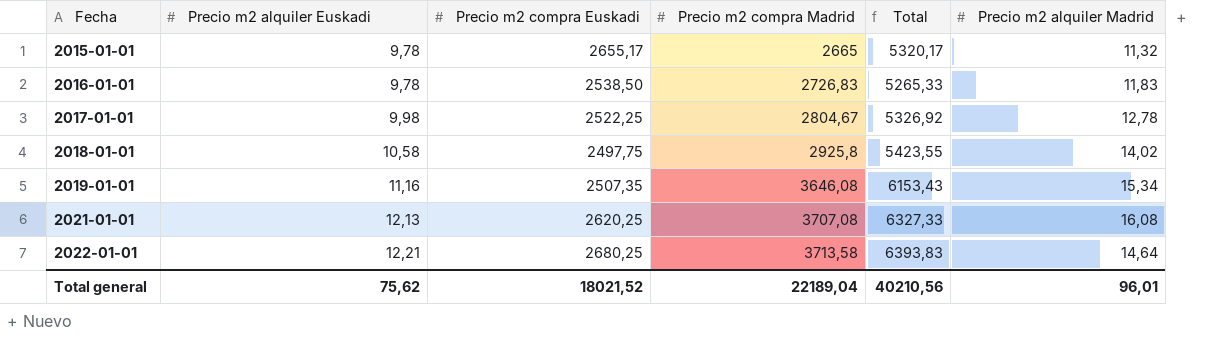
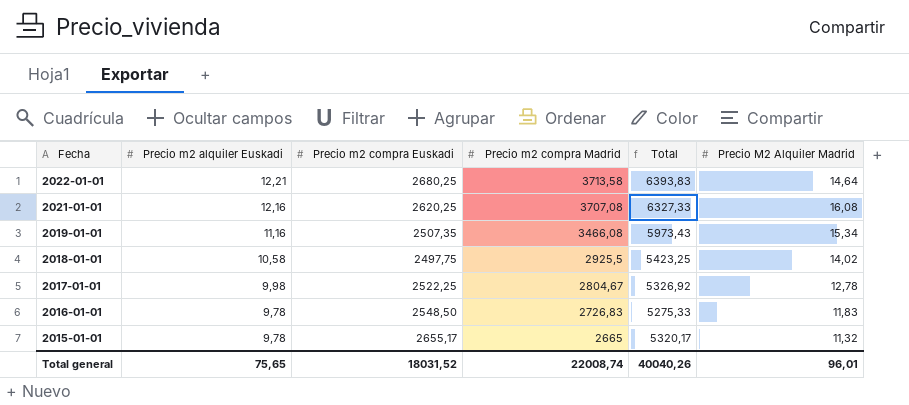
row order: Fecha ascending -> Fecha descending
column name: Precio m2 alquiler Madrid -> Precio M2 Alquiler Madrid
2021-01-01 | Precio m2 alquiler Euskadi: 12,13 -> 12,16
2019-01-01 | Precio m2 compra Madrid: 3646,08 -> 3466,08
2019-01-01 | Total: 6153,43 -> 5973,43
2018-01-01 | Precio m2 compra Madrid: 2925,8 -> 2925,5
2018-01-01 | Total: 5423,55 -> 5423,25
2016-01-01 | Precio m2 compra Euskadi: 2538,50 -> 2548,50
2016-01-01 | Total: 5265,33 -> 5275,33
Total general | Precio m2 alquiler Euskadi: 75,62 -> 75,65
Total general | Precio m2 compra Euskadi: 18021,52 -> 18031,52
Total general | Precio m2 compra Madrid: 22189,04 -> 22008,74
Total general | Total: 40210,56 -> 40040,26

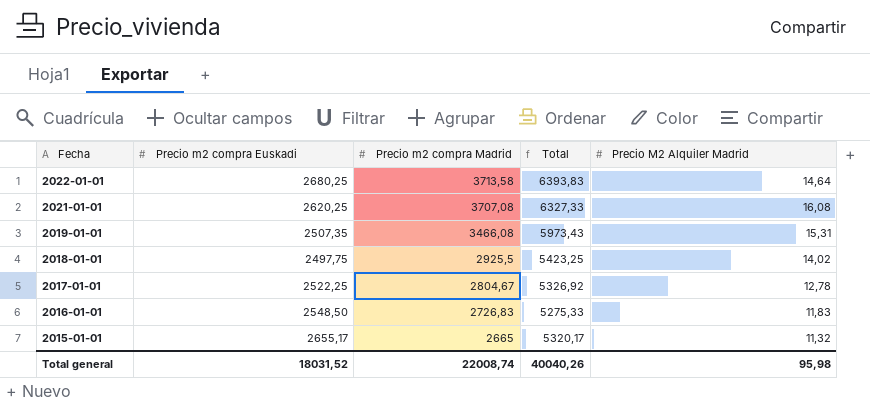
column Precio m2 alquiler Euskadi | position: 2 -> none
2019-01-01 | Precio M2 Alquiler Madrid: 15,34 -> 15,31
Total general | Precio M2 Alquiler Madrid: 96,01 -> 95,98

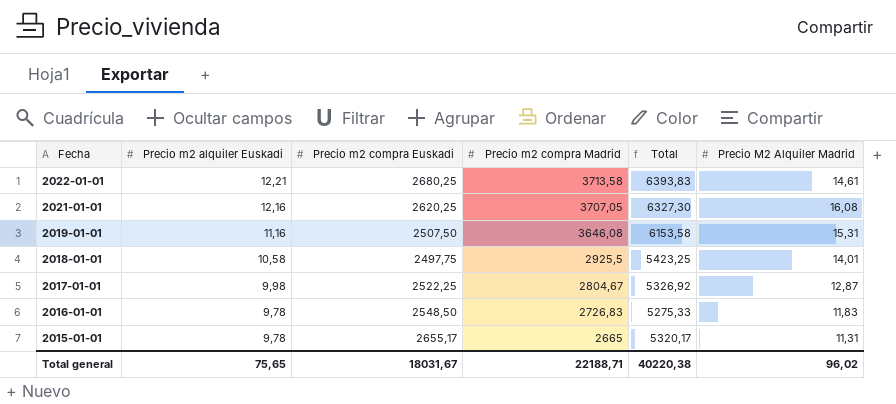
column Precio m2 alquiler Euskadi | position: none -> 2
2022-01-01 | Precio M2 Alquiler Madrid: 14,64 -> 14,61
2021-01-01 | Precio m2 compra Madrid: 3707,08 -> 3707,05
2021-01-01 | Total: 6327,33 -> 6327,30
2019-01-01 | Precio m2 compra Euskadi: 2507,35 -> 2507,50
2019-01-01 | Precio m2 compra Madrid: 3466,08 -> 3646,08
2019-01-01 | Total: 5973,43 -> 6153,58
2018-01-01 | Precio M2 Alquiler Madrid: 14,02 -> 14,01
2017-01-01 | Precio M2 Alquiler Madrid: 12,78 -> 12,87
2015-01-01 | Precio M2 Alquiler Madrid: 11,32 -> 11,31
Total general | Precio m2 compra Euskadi: 18031,52 -> 18031,67
Total general | Precio m2 compra Madrid: 22008,74 -> 22188,71
Total general | Total: 40040,26 -> 40220,38
Total general | Precio M2 Alquiler Madrid: 95,98 -> 96,02

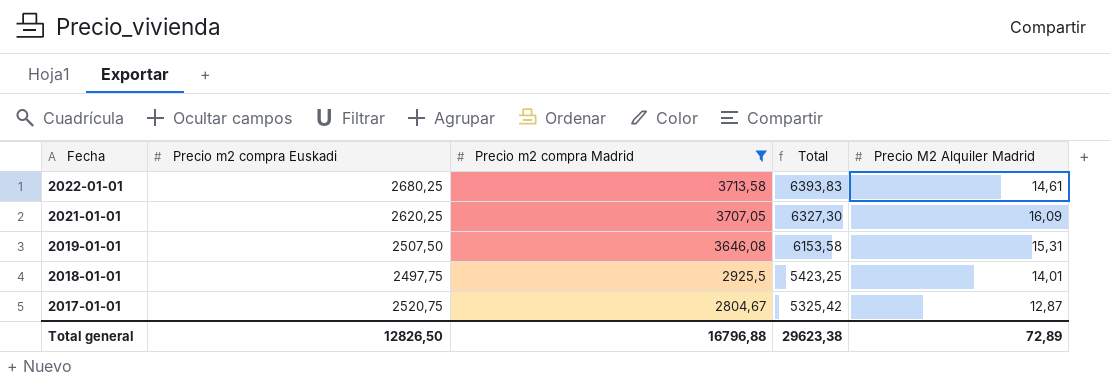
filter: none -> Precio m2 compra Madrid >= 2804,67
column Precio m2 alquiler Euskadi | position: 2 -> none
2021-01-01 | Precio M2 Alquiler Madrid: 16,08 -> 16,09
2017-01-01 | Precio m2 compra Euskadi: 2522,25 -> 2520,75
2017-01-01 | Total: 5326,92 -> 5325,42
Total general | Precio m2 compra Euskadi: 18031,67 -> 12826,50
Total general | Precio m2 compra Madrid: 22188,71 -> 16796,88
Total general | Total: 40220,38 -> 29623,38
Total general | Precio M2 Alquiler Madrid: 96,02 -> 72,89

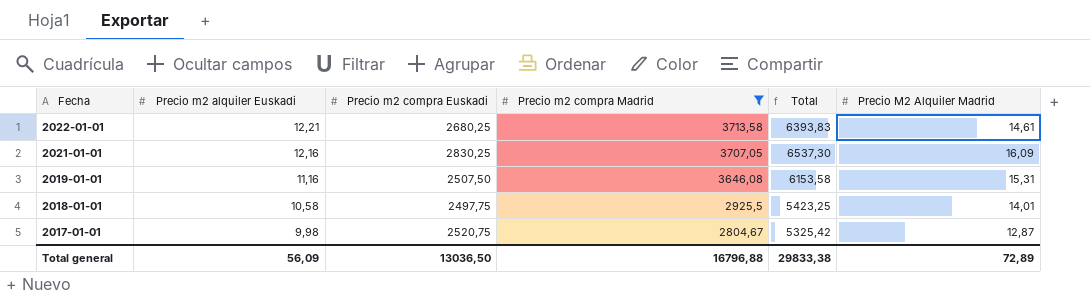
column Precio m2 alquiler Euskadi | position: none -> 2
2021-01-01 | Precio m2 compra Euskadi: 2620,25 -> 2830,25
2021-01-01 | Total: 6327,30 -> 6537,30
Total general | Precio m2 compra Euskadi: 12826,50 -> 13036,50
Total general | Total: 29623,38 -> 29833,38

